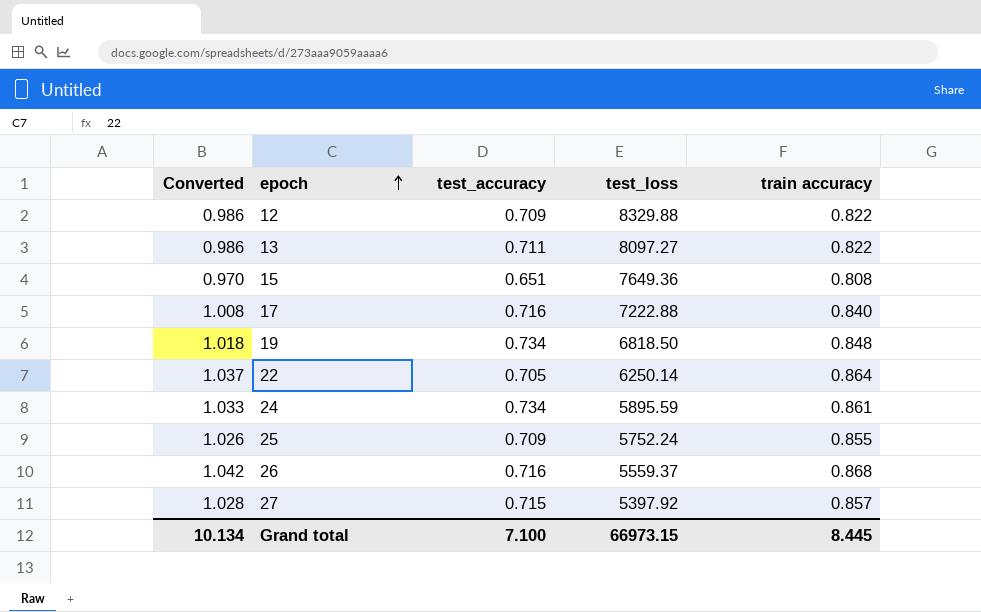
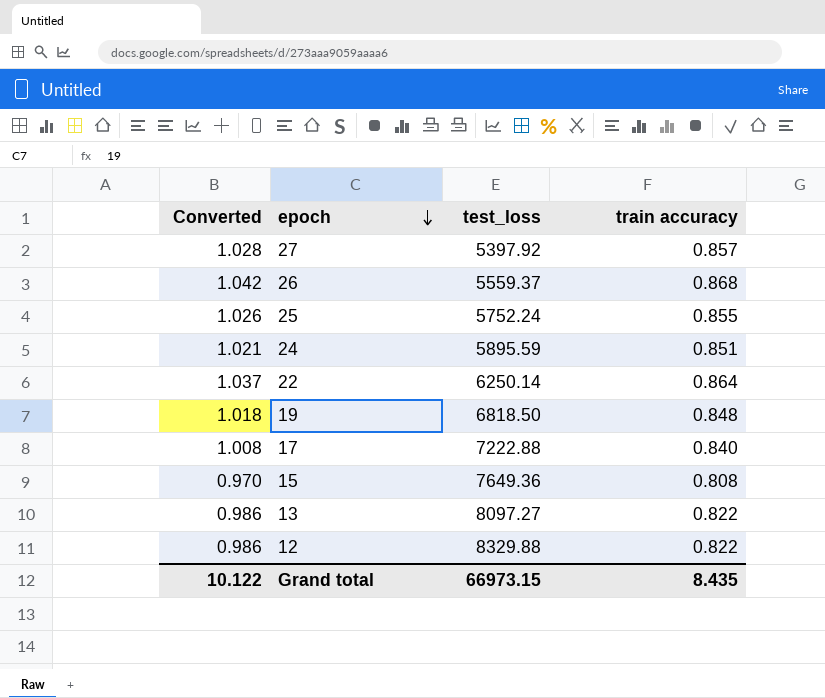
row order: epoch ascending -> epoch descending
column test_accuracy | position: 3 -> none
24 | Converted: 1.033 -> 1.021
24 | train accuracy: 0.861 -> 0.851
Grand total | Converted: 10.134 -> 10.122
Grand total | train accuracy: 8.445 -> 8.435

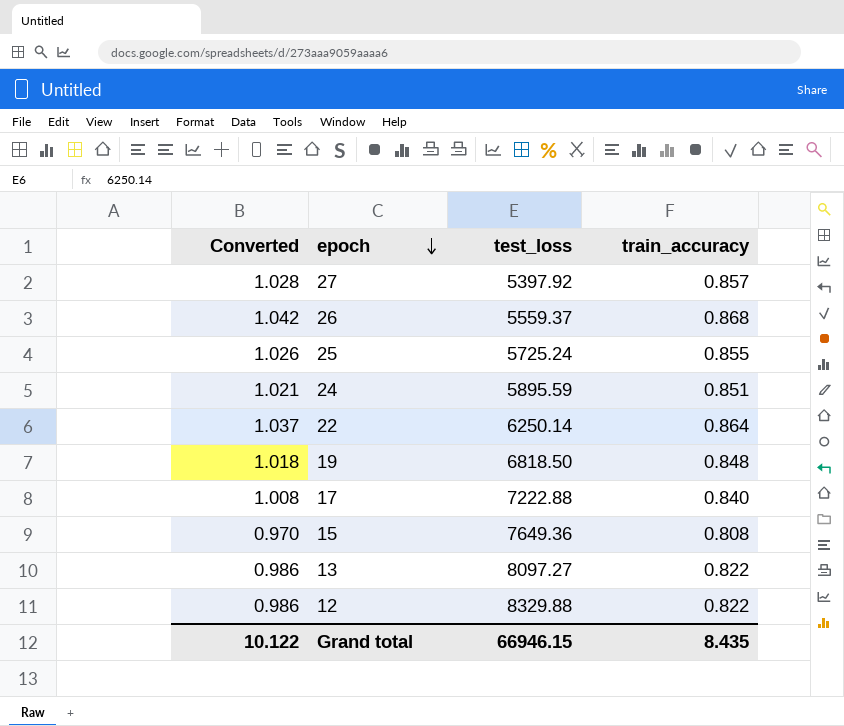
column name: train accuracy -> train_accuracy
25 | test_loss: 5752.24 -> 5725.24
Grand total | test_loss: 66973.15 -> 66946.15

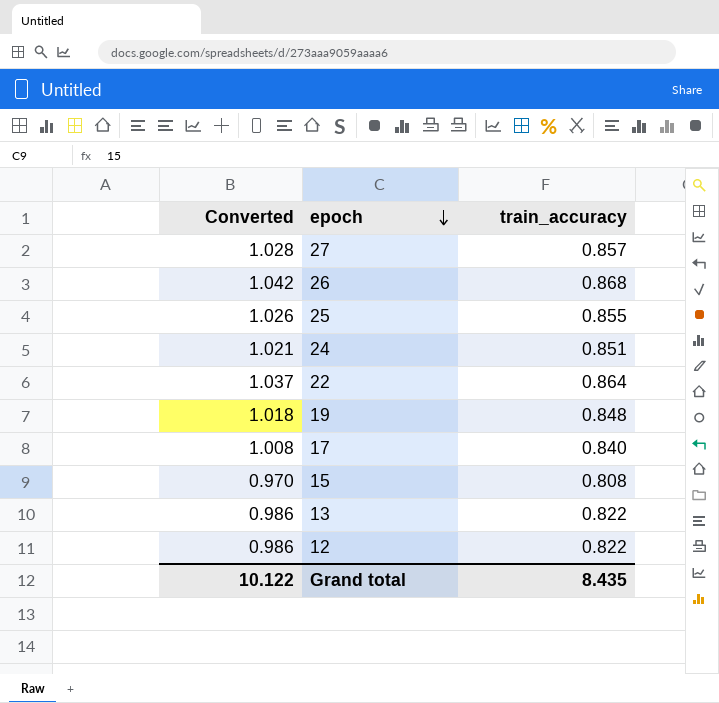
column test_loss | position: 3 -> none

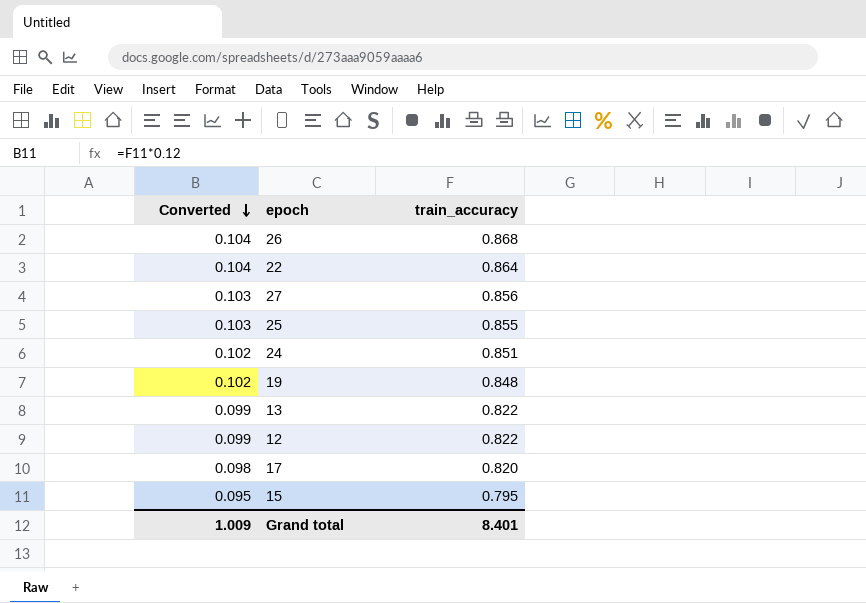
row order: epoch descending -> Converted descending
column Converted | formula: [train_accuracy] * 1.2 -> [train_accuracy] * 0.12
27 | train_accuracy: 0.857 -> 0.856
17 | train_accuracy: 0.840 -> 0.820
15 | train_accuracy: 0.808 -> 0.795
Grand total | Converted: 10.122 -> 1.009
Grand total | train_accuracy: 8.435 -> 8.401

